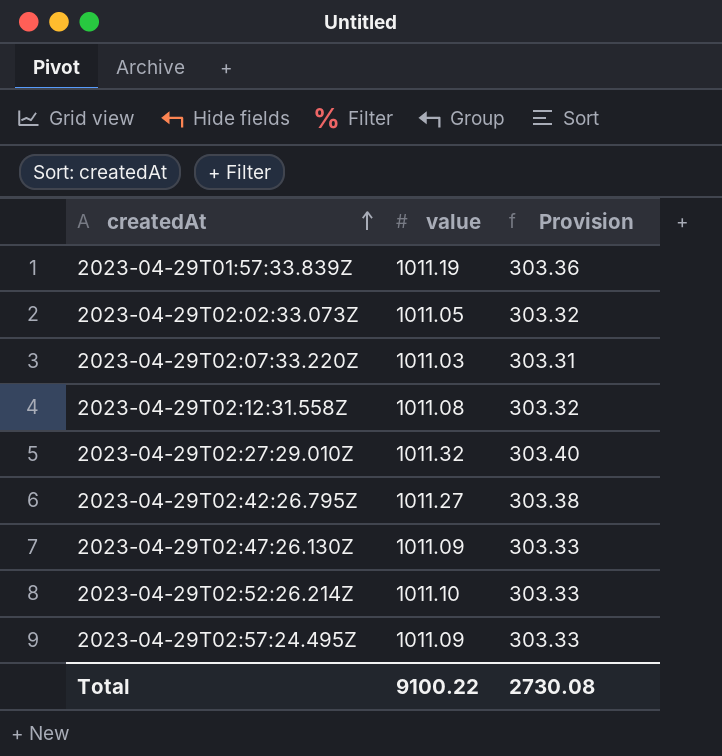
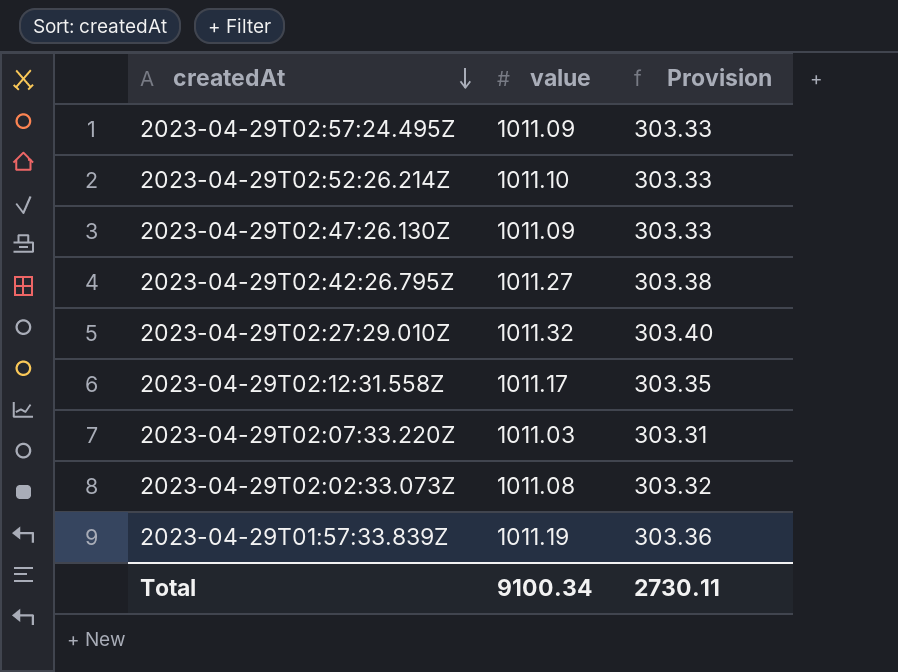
row order: createdAt ascending -> createdAt descending
2023-04-29T02:12:31.558Z | value: 1011.08 -> 1011.17
2023-04-29T02:12:31.558Z | Provision: 303.32 -> 303.35
2023-04-29T02:02:33.073Z | value: 1011.05 -> 1011.08
Total | value: 9100.22 -> 9100.34
Total | Provision: 2730.08 -> 2730.11

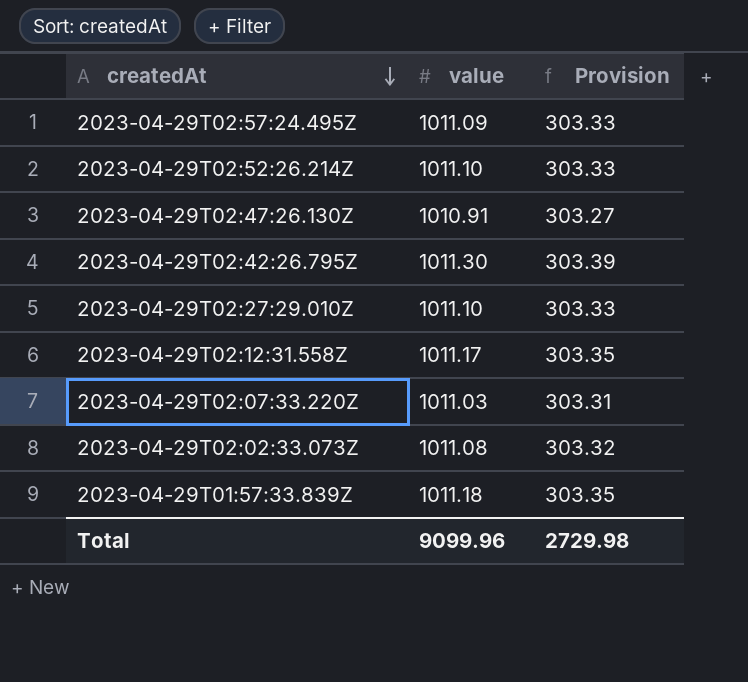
2023-04-29T02:47:26.130Z | value: 1011.09 -> 1010.91
2023-04-29T02:47:26.130Z | Provision: 303.33 -> 303.27
2023-04-29T02:42:26.795Z | value: 1011.27 -> 1011.30
2023-04-29T02:42:26.795Z | Provision: 303.38 -> 303.39
2023-04-29T02:27:29.010Z | value: 1011.32 -> 1011.10
2023-04-29T02:27:29.010Z | Provision: 303.40 -> 303.33
2023-04-29T01:57:33.839Z | value: 1011.19 -> 1011.18
2023-04-29T01:57:33.839Z | Provision: 303.36 -> 303.35
Total | value: 9100.34 -> 9099.96
Total | Provision: 2730.11 -> 2729.98

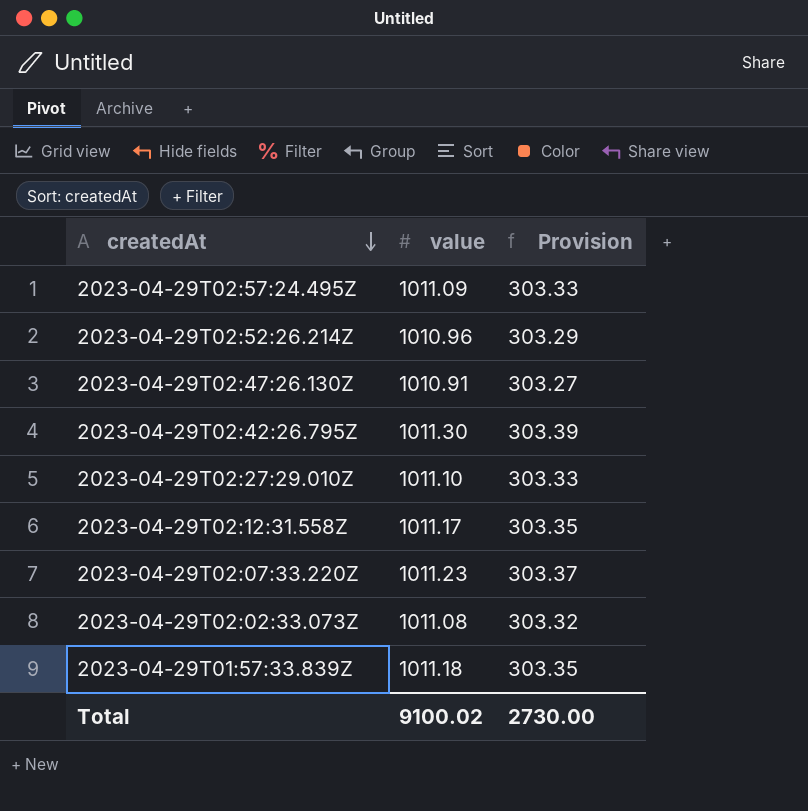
2023-04-29T02:52:26.214Z | value: 1011.10 -> 1010.96
2023-04-29T02:52:26.214Z | Provision: 303.33 -> 303.29
2023-04-29T02:07:33.220Z | value: 1011.03 -> 1011.23
2023-04-29T02:07:33.220Z | Provision: 303.31 -> 303.37
Total | value: 9099.96 -> 9100.02
Total | Provision: 2729.98 -> 2730.00

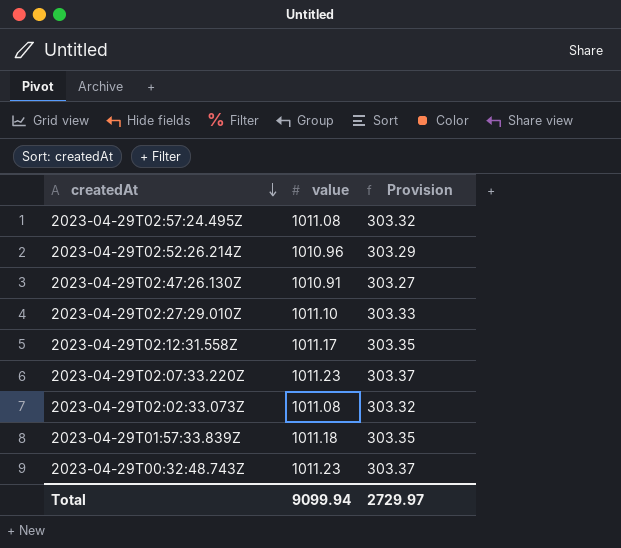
row 2023-04-29T02:42:26.795Z: 1011.30 | 303.39 -> none
2023-04-29T02:57:24.495Z | value: 1011.09 -> 1011.08
2023-04-29T02:57:24.495Z | Provision: 303.33 -> 303.32
row 2023-04-29T00:32:48.743Z: none -> 1011.23 | 303.37
Total | value: 9100.02 -> 9099.94
Total | Provision: 2730.00 -> 2729.97

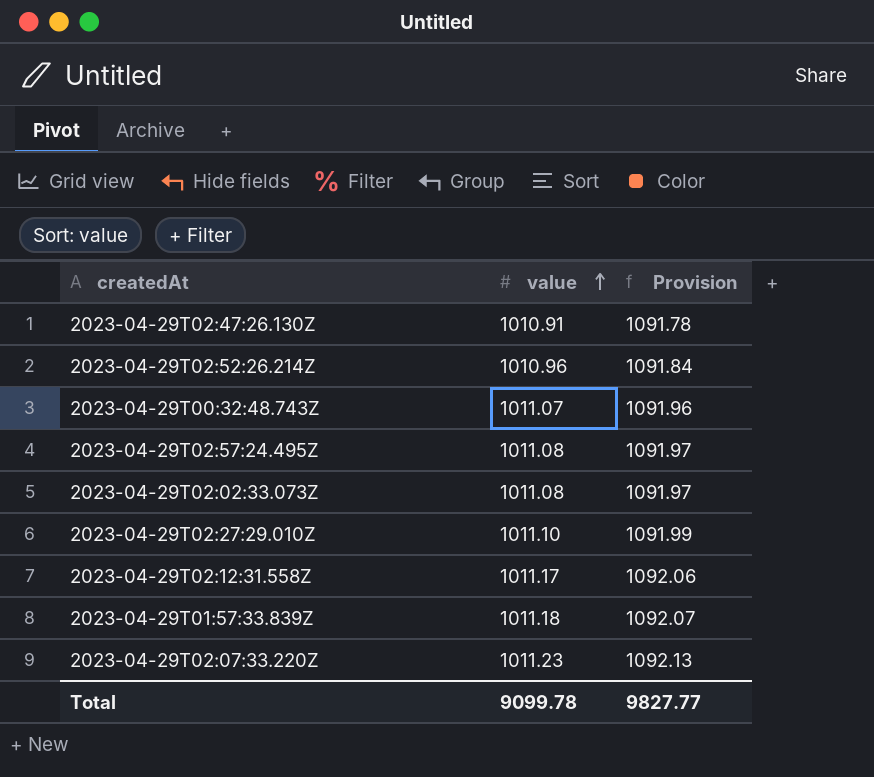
row order: createdAt descending -> value ascending
column Provision | formula: [value] * 0.3 -> [value] * 1.08
2023-04-29T00:32:48.743Z | value: 1011.23 -> 1011.07
Total | value: 9099.94 -> 9099.78
Total | Provision: 2729.97 -> 9827.77

